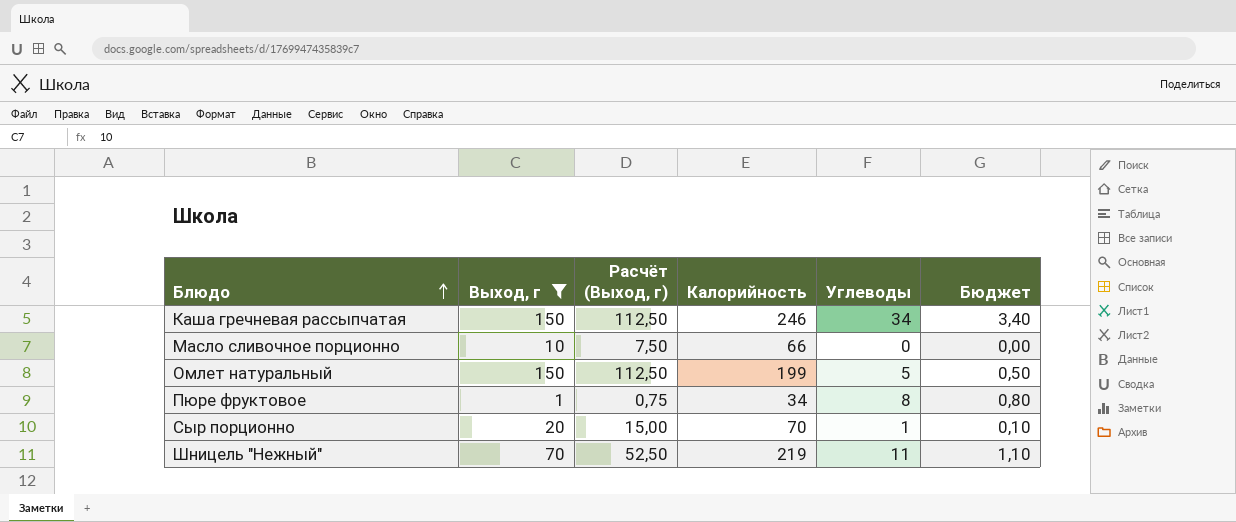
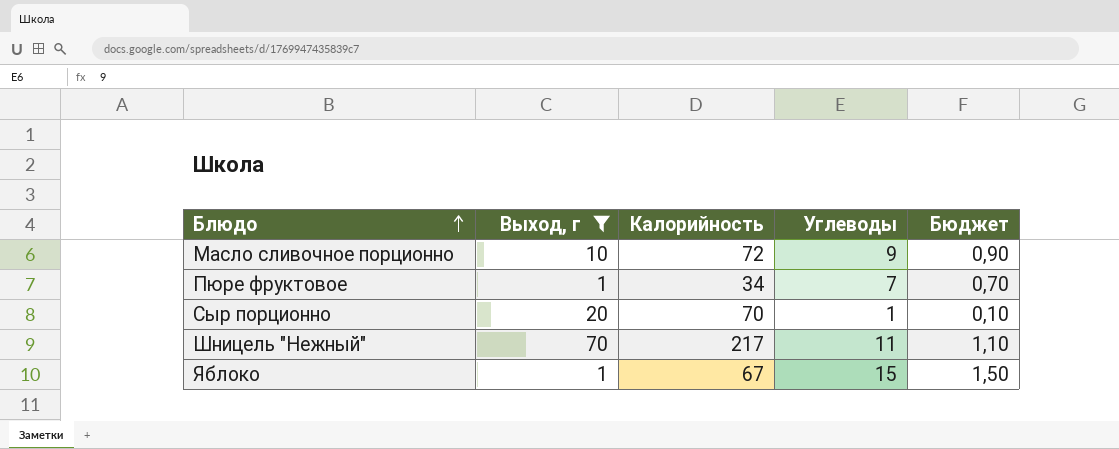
column Расчёт (Выход, г) | formula: [Выход, г] * 0,75 -> none
row Каша гречневая рассыпчатая: 150 | 112,50 | 246 | 34 | 3,40 -> none
row Омлет натуральный: 150 | 112,50 | 199 | 5 | 0,50 -> none
Масло сливочное порционно | Калорийность: 66 -> 72
Масло сливочное порционно | Углеводы: 0 -> 9
Масло сливочное порционно | Бюджет: 0,00 -> 0,90
Пюре фруктовое | Углеводы: 8 -> 7
Пюре фруктовое | Бюджет: 0,80 -> 0,70
Шницель "Нежный" | Калорийность: 219 -> 217
row Яблоко: none -> 1 | 67 | 15 | 1,50

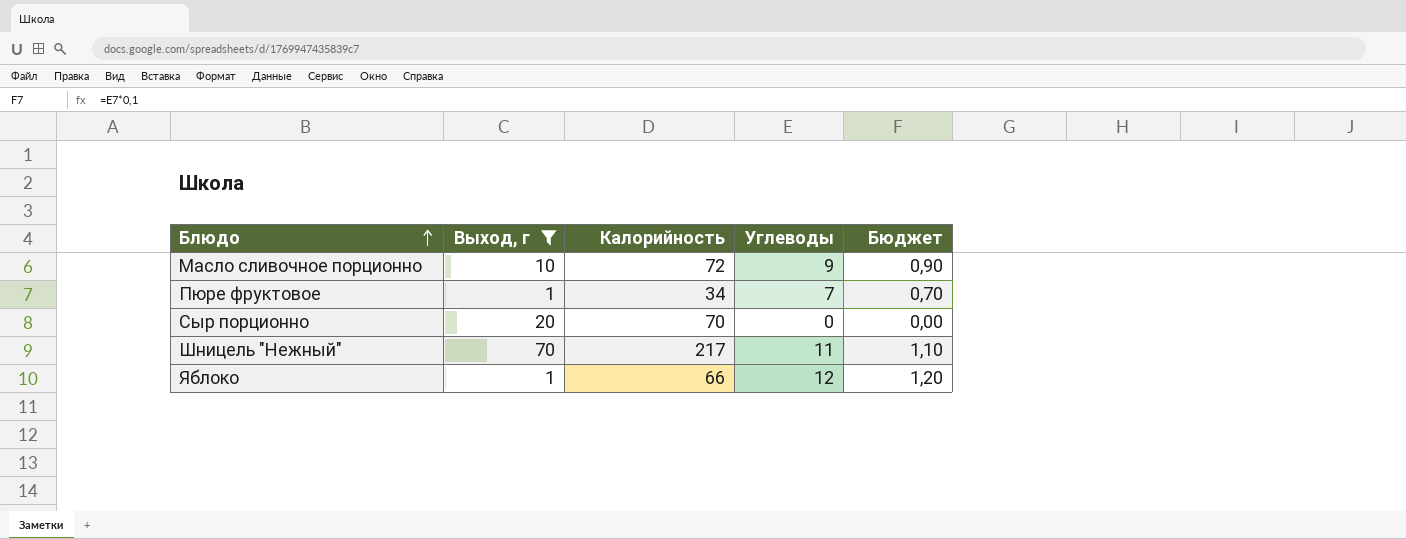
Сыр порционно | Углеводы: 1 -> 0
Сыр порционно | Бюджет: 0,10 -> 0,00
Яблоко | Калорийность: 67 -> 66
Яблоко | Углеводы: 15 -> 12
Яблоко | Бюджет: 1,50 -> 1,20

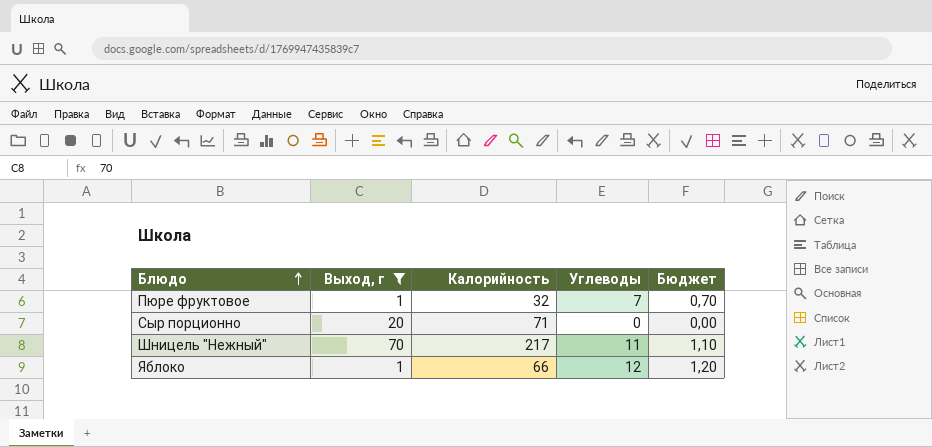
row Масло сливочное порционно: 10 | 72 | 9 | 0,90 -> none
Пюре фруктовое | Калорийность: 34 -> 32
Сыр порционно | Калорийность: 70 -> 71

